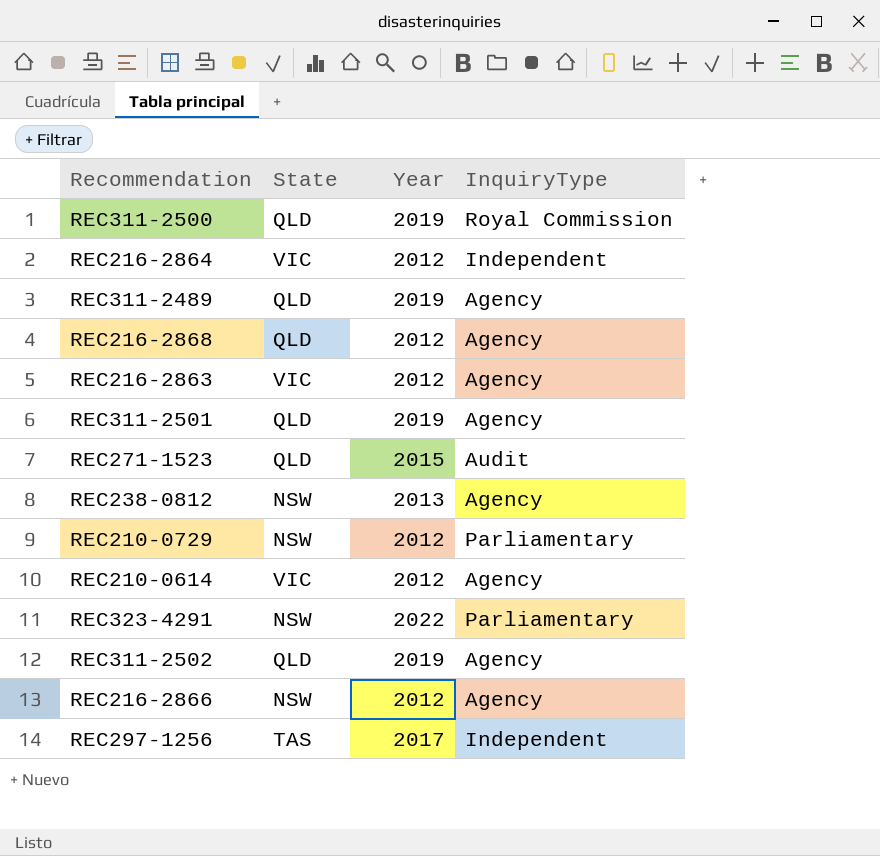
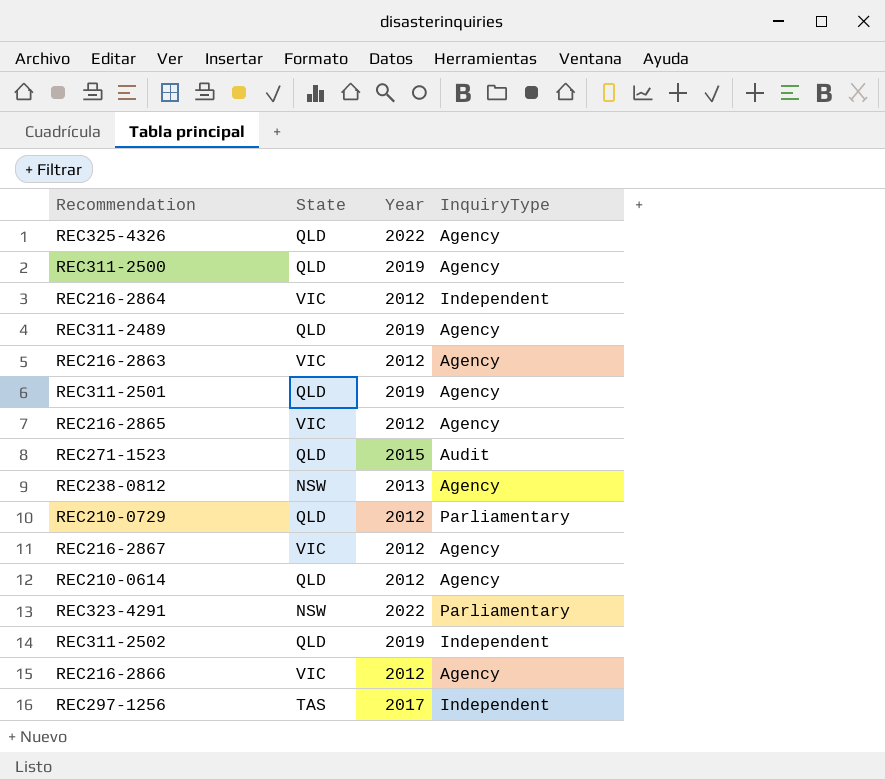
row REC216-2868: QLD | 2012 | Agency -> none
row REC325-4326: none -> QLD | 2022 | Agency
REC311-2500 | InquiryType: Royal Commission -> Agency
row REC216-2865: none -> VIC | 2012 | Agency
REC210-0729 | State: NSW -> QLD
row REC216-2867: none -> VIC | 2012 | Agency
REC210-0614 | State: VIC -> QLD
REC311-2502 | InquiryType: Agency -> Independent
REC216-2866 | State: NSW -> VIC

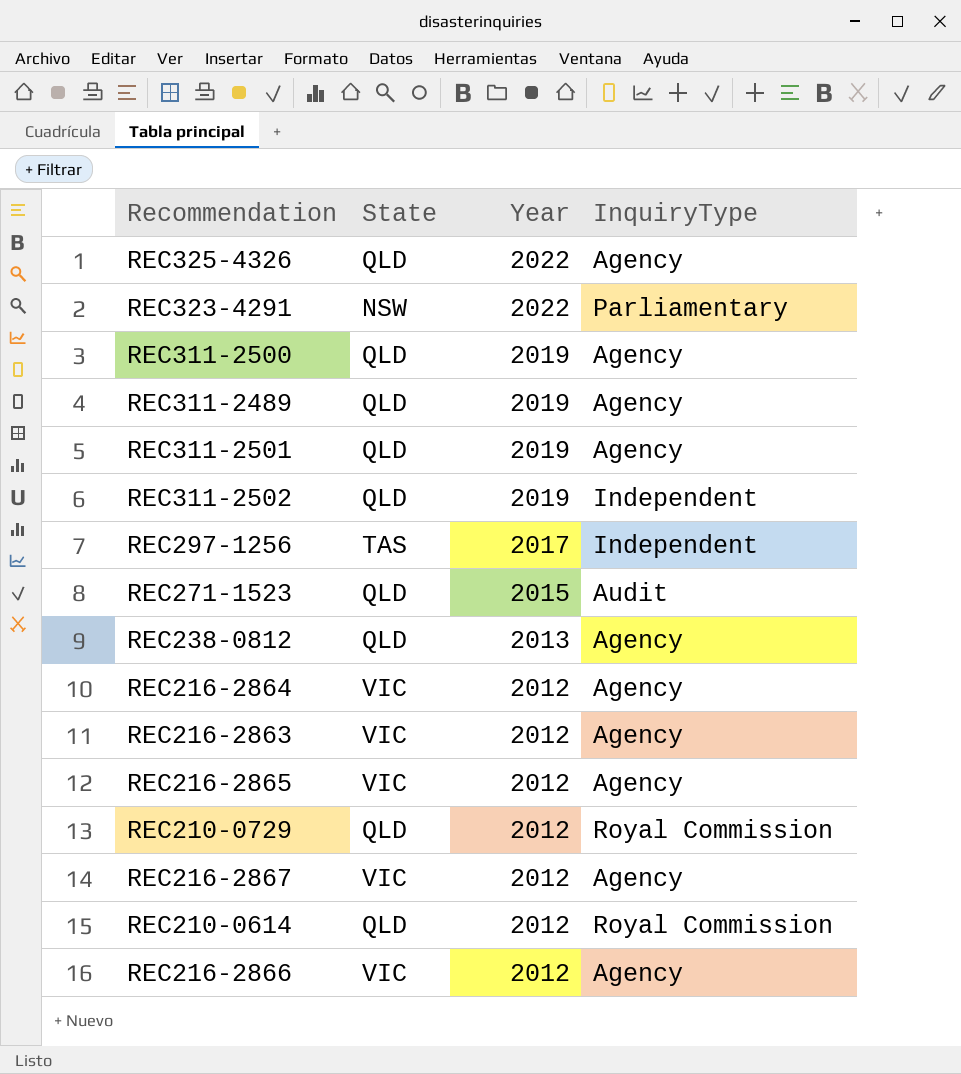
row order: none -> Year descending
REC238-0812 | State: NSW -> QLD
REC216-2864 | InquiryType: Independent -> Agency
REC210-0729 | InquiryType: Parliamentary -> Royal Commission
REC210-0614 | InquiryType: Agency -> Royal Commission

